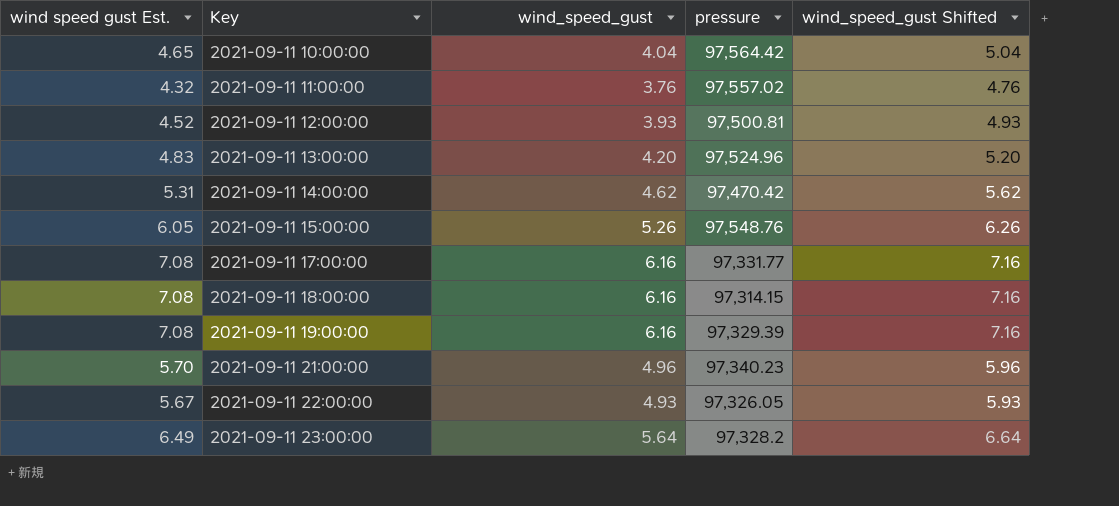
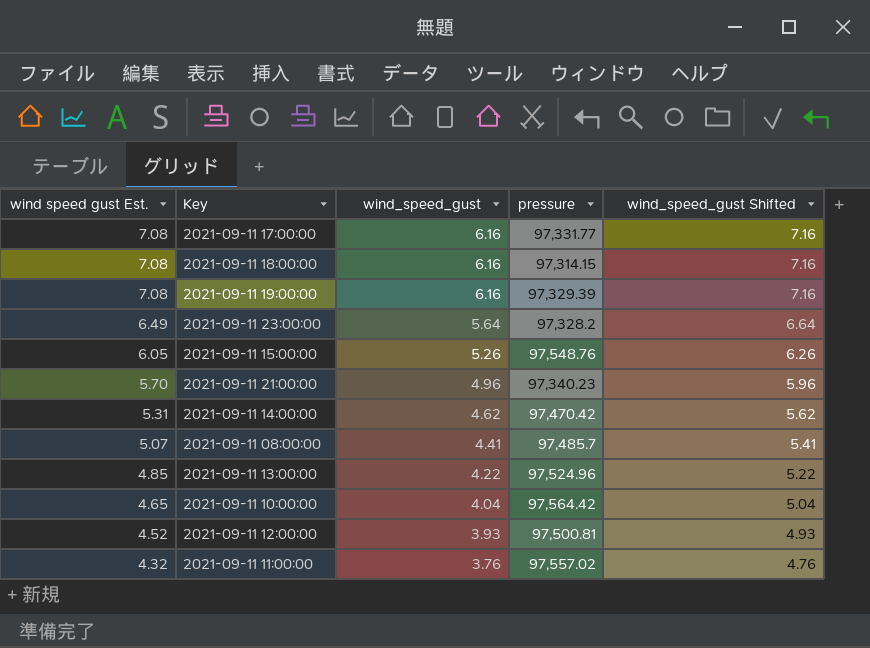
row order: Key ascending -> wind speed gust Est. descending
row 2021-09-11 22:00:00: 5.67 | 4.93 | 97,326.05 | 5.93 -> none
row 2021-09-11 08:00:00: none -> 5.07 | 4.41 | 97,485.7 | 5.41
2021-09-11 13:00:00 | wind speed gust Est.: 4.83 -> 4.85
2021-09-11 13:00:00 | wind_speed_gust: 4.20 -> 4.22
2021-09-11 13:00:00 | wind_speed_gust Shifted: 5.20 -> 5.22

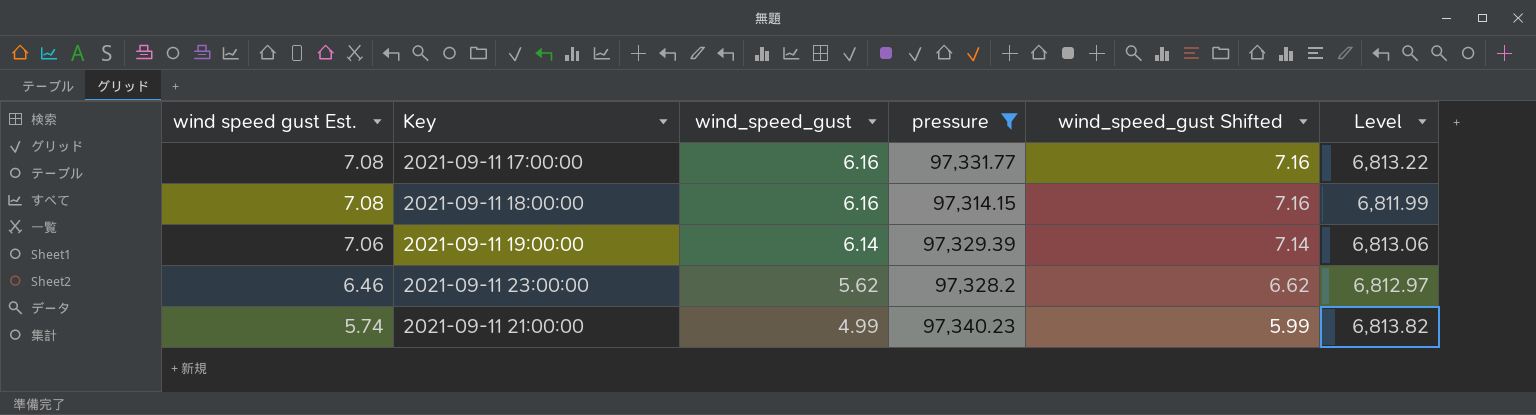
filter: none -> pressure <= 97,340.23
column Level | formula: none -> [pressure] * 0.07
2021-09-11 19:00:00 | wind speed gust Est.: 7.08 -> 7.06
2021-09-11 19:00:00 | wind_speed_gust: 6.16 -> 6.14
2021-09-11 19:00:00 | wind_speed_gust Shifted: 7.16 -> 7.14
2021-09-11 23:00:00 | wind speed gust Est.: 6.49 -> 6.46
2021-09-11 23:00:00 | wind_speed_gust: 5.64 -> 5.62
2021-09-11 23:00:00 | wind_speed_gust Shifted: 6.64 -> 6.62
2021-09-11 21:00:00 | wind speed gust Est.: 5.70 -> 5.74
2021-09-11 21:00:00 | wind_speed_gust: 4.96 -> 4.99
2021-09-11 21:00:00 | wind_speed_gust Shifted: 5.96 -> 5.99

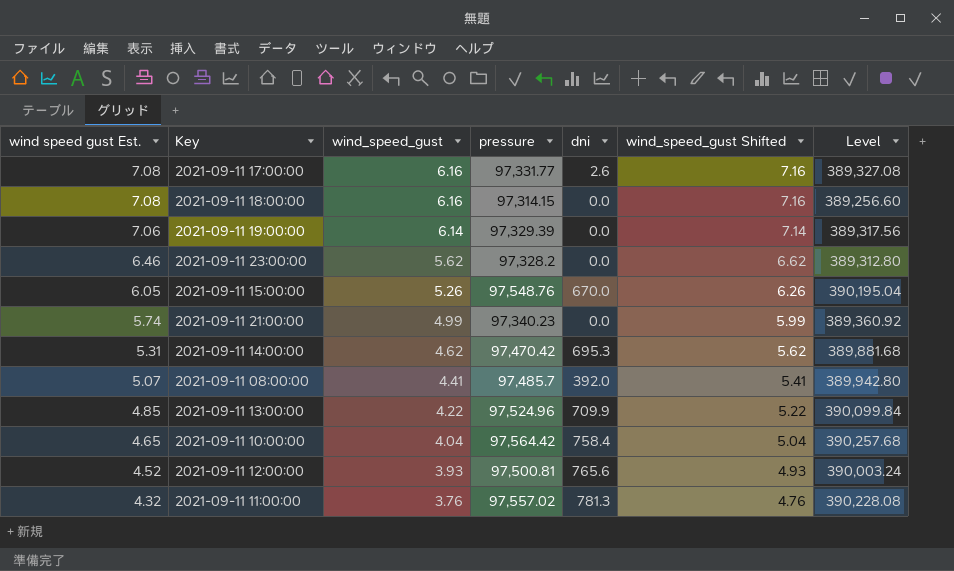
filter: pressure <= 97,340.23 -> none
column dni | position: none -> 5
column Level | formula: [pressure] * 0.07 -> [pressure] * 4

